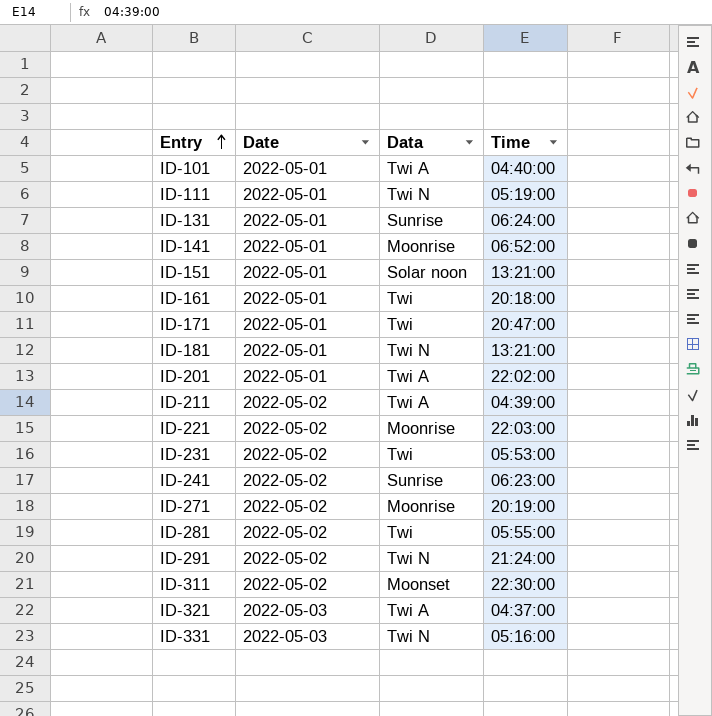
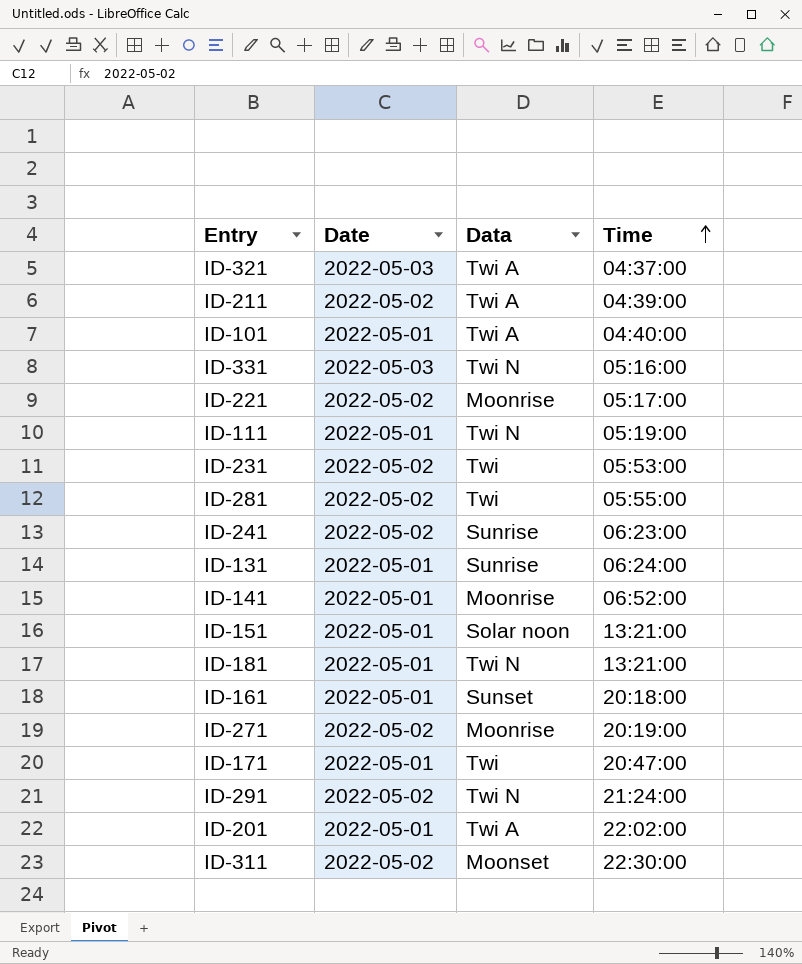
row order: Entry ascending -> Time ascending
ID-221 | Time: 22:03:00 -> 05:17:00
ID-161 | Data: Twi -> Sunset

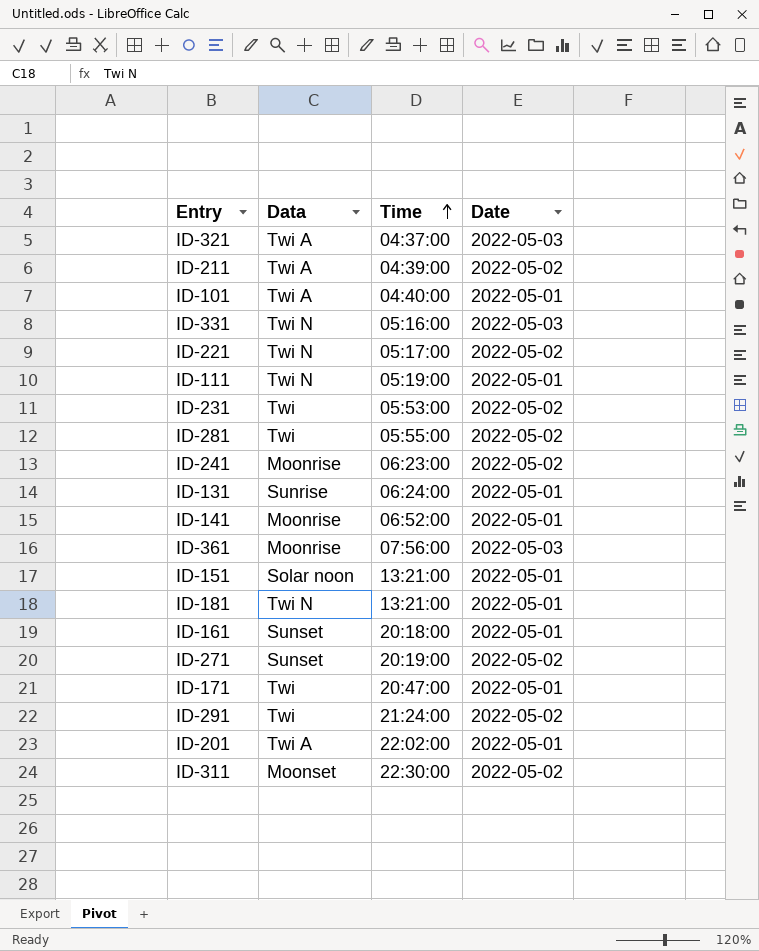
column Date | position: 2 -> 4
ID-221 | Data: Moonrise -> Twi N
ID-241 | Data: Sunrise -> Moonrise
row ID-361: none -> Moonrise | 07:56:00 | 2022-05-03
ID-271 | Data: Moonrise -> Sunset
ID-291 | Data: Twi N -> Twi

